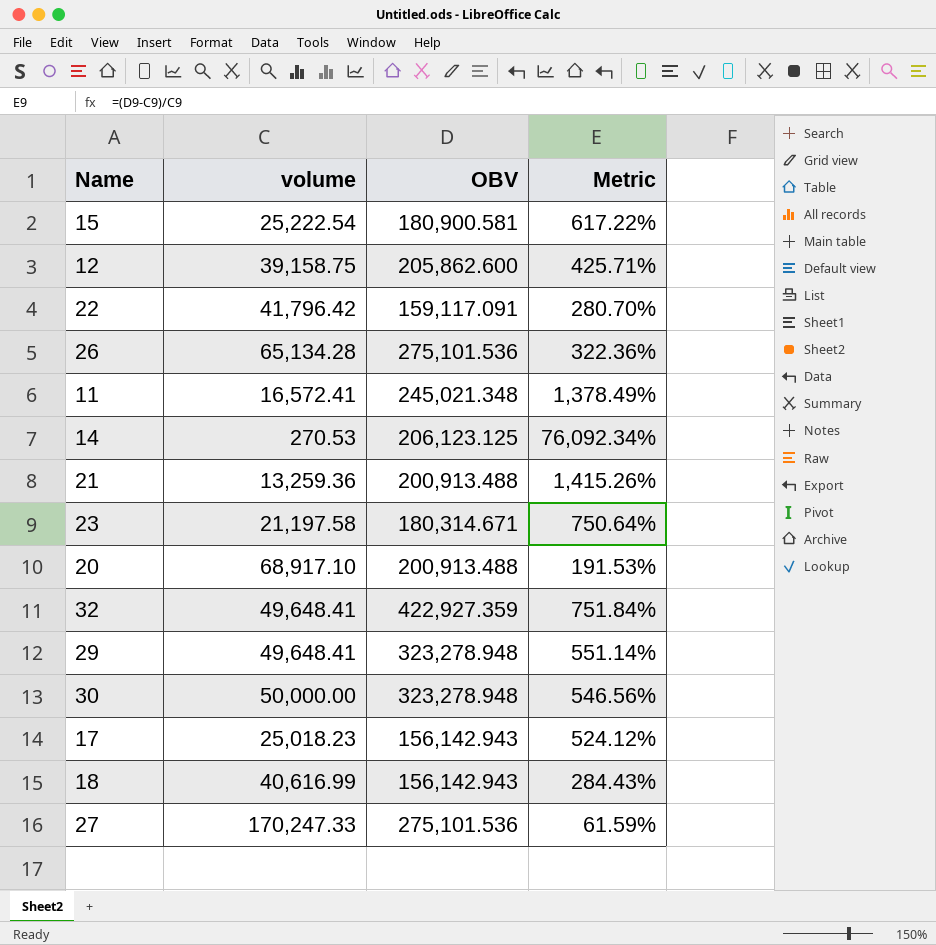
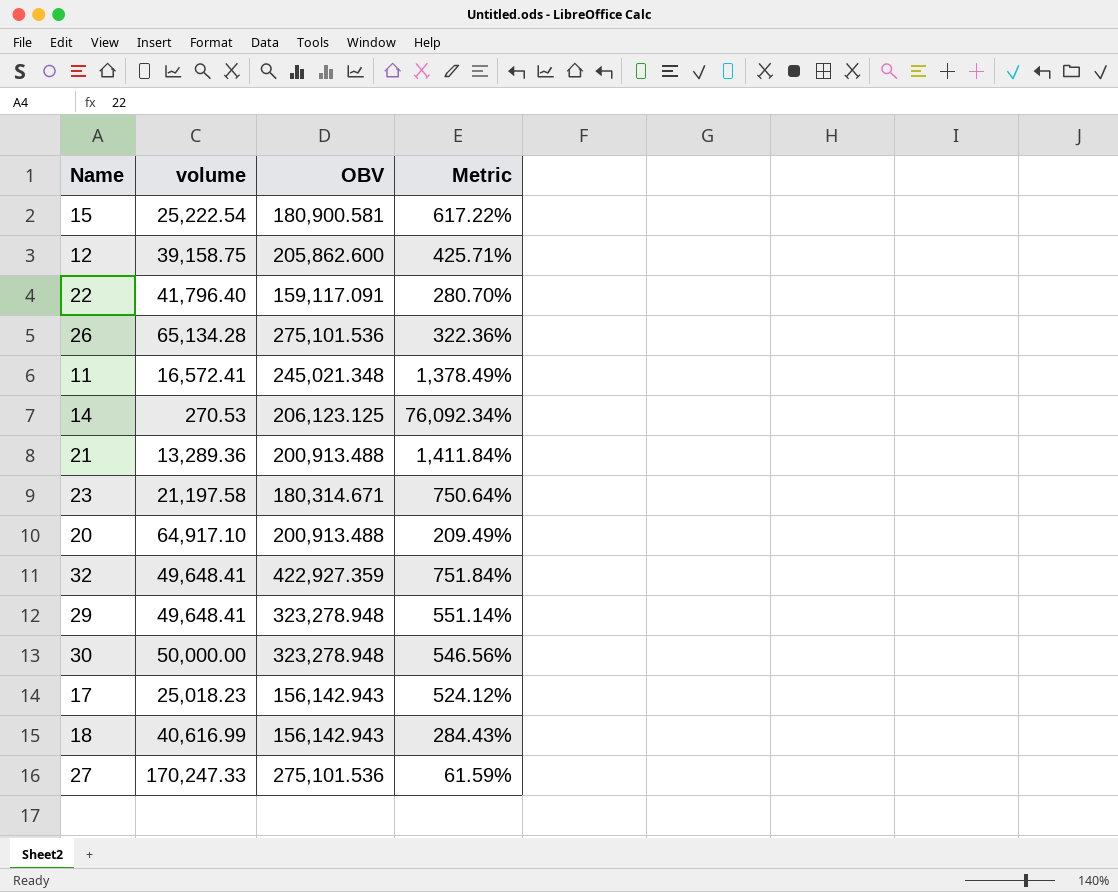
22 | volume: 41,796.42 -> 41,796.40
21 | volume: 13,259.36 -> 13,289.36
21 | Metric: 1,415.26% -> 1,411.84%
20 | volume: 68,917.10 -> 64,917.10
20 | Metric: 191.53% -> 209.49%

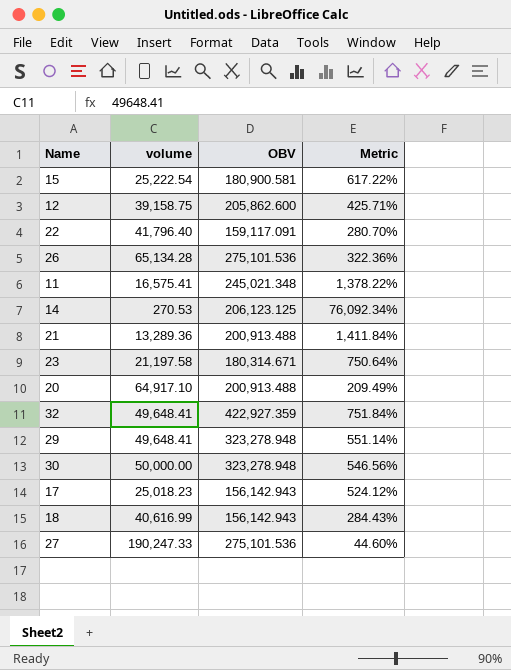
11 | volume: 16,572.41 -> 16,575.41
11 | Metric: 1,378.49% -> 1,378.22%
27 | volume: 170,247.33 -> 190,247.33
27 | Metric: 61.59% -> 44.60%

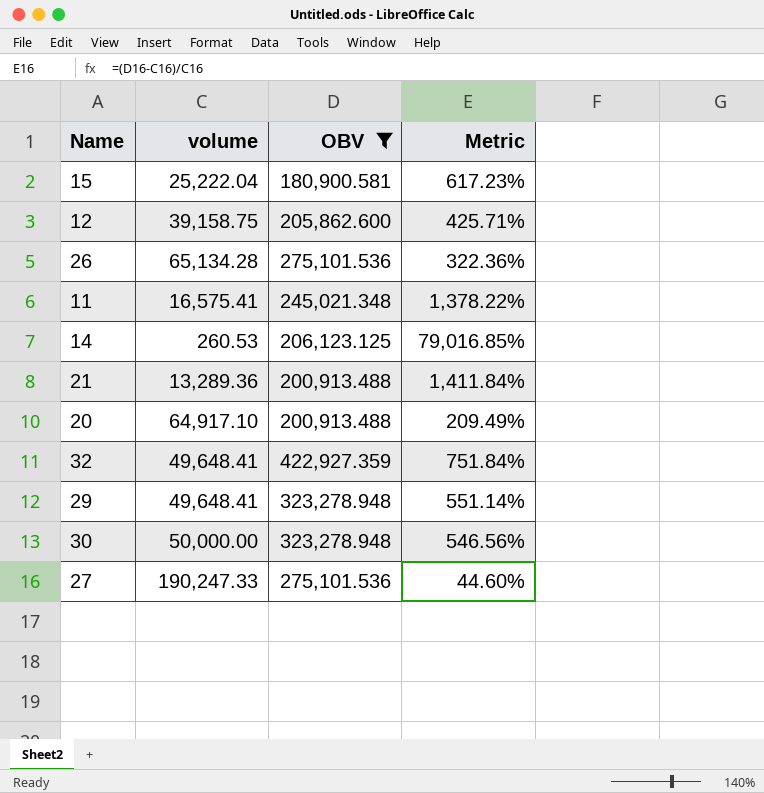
filter: none -> OBV >= 180,900.581
15 | volume: 25,222.54 -> 25,222.04
15 | Metric: 617.22% -> 617.23%
14 | volume: 270.53 -> 260.53
14 | Metric: 76,092.34% -> 79,016.85%

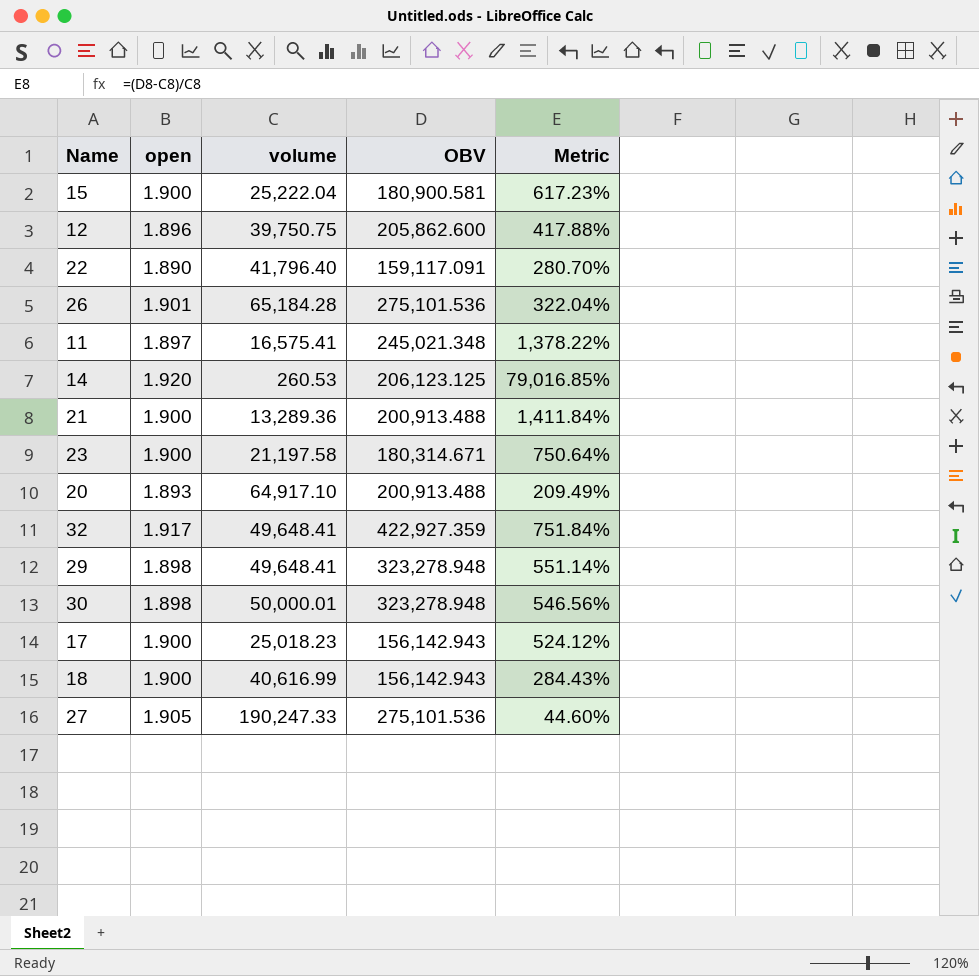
filter: OBV >= 180,900.581 -> none
column open | position: none -> 2
12 | volume: 39,158.75 -> 39,750.75
12 | Metric: 425.71% -> 417.88%
26 | volume: 65,134.28 -> 65,184.28
26 | Metric: 322.36% -> 322.04%
30 | volume: 50,000.00 -> 50,000.01

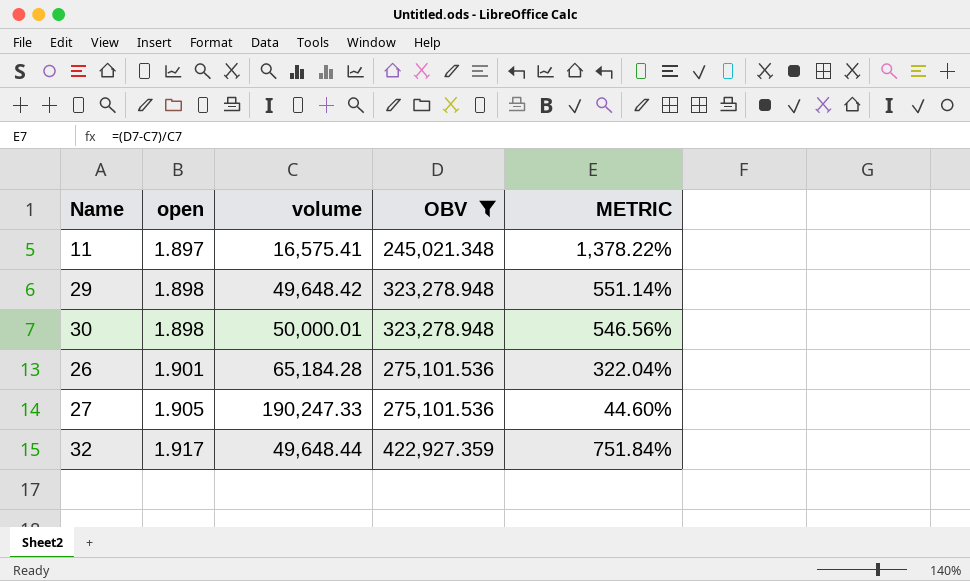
filter: none -> OBV >= 245,021.348
row order: none -> open ascending
column name: Metric -> METRIC
29 | volume: 49,648.41 -> 49,648.42
32 | volume: 49,648.41 -> 49,648.44

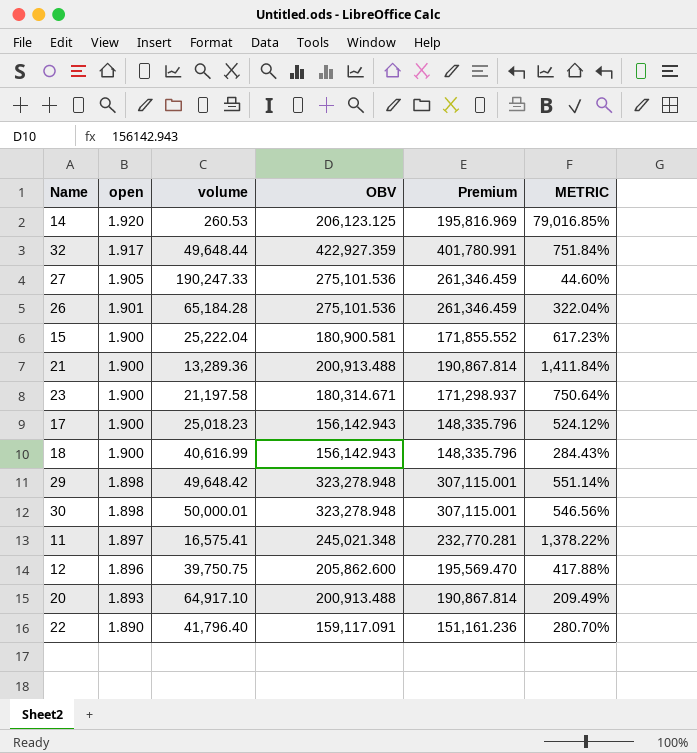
filter: OBV >= 245,021.348 -> none
row order: open ascending -> open descending
column Premium | formula: none -> [OBV] * 0.95

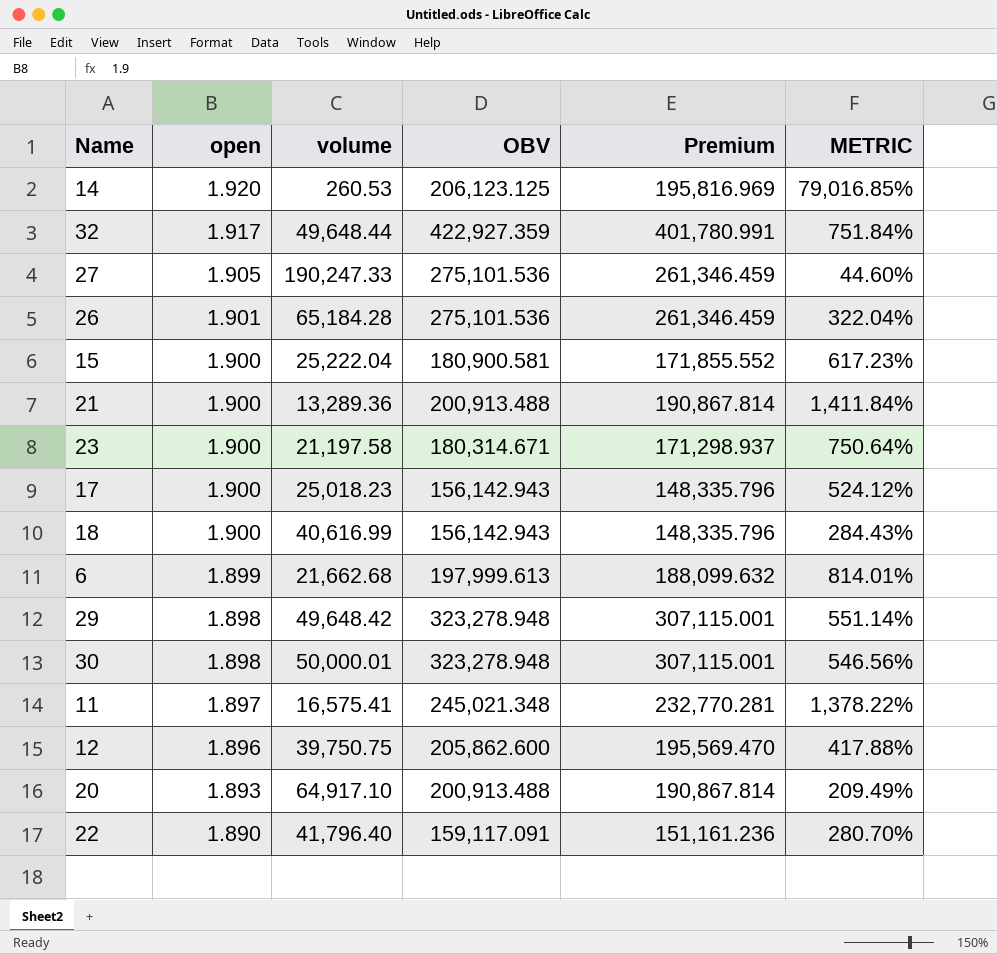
row 6: none -> 1.899 | 21,662.68 | 197,999.613 | 188,099.632 | 814.01%

